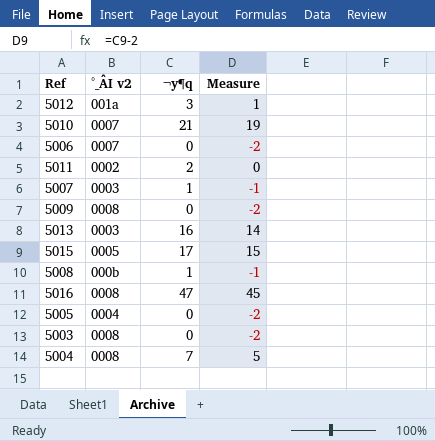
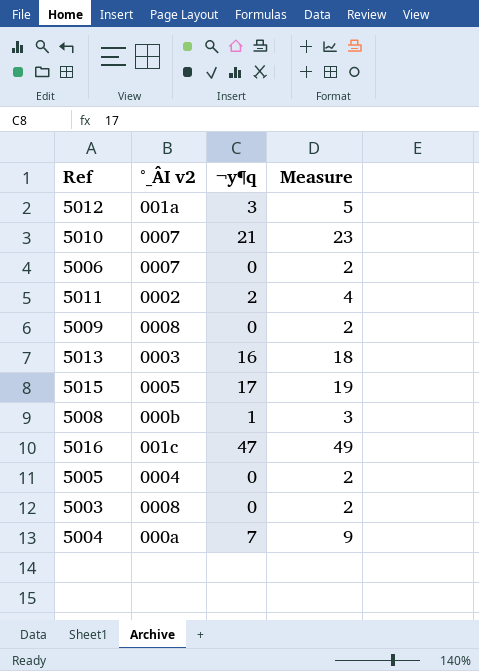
column Measure | formula: [¬y¶q] - 2 -> [¬y¶q] + 2
row 5007: 0003 | 1 | -1 -> none
5016 | °_ÂI v2: 0008 -> 001c
5004 | °_ÂI v2: 0008 -> 000a

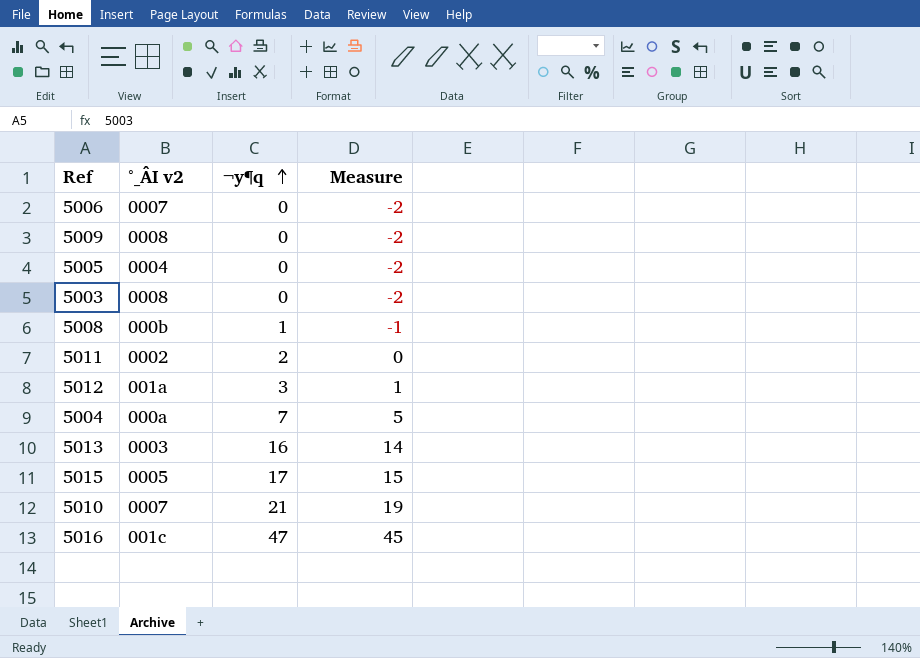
row order: none -> ¬y¶q ascending
column Measure | formula: [¬y¶q] + 2 -> [¬y¶q] - 2

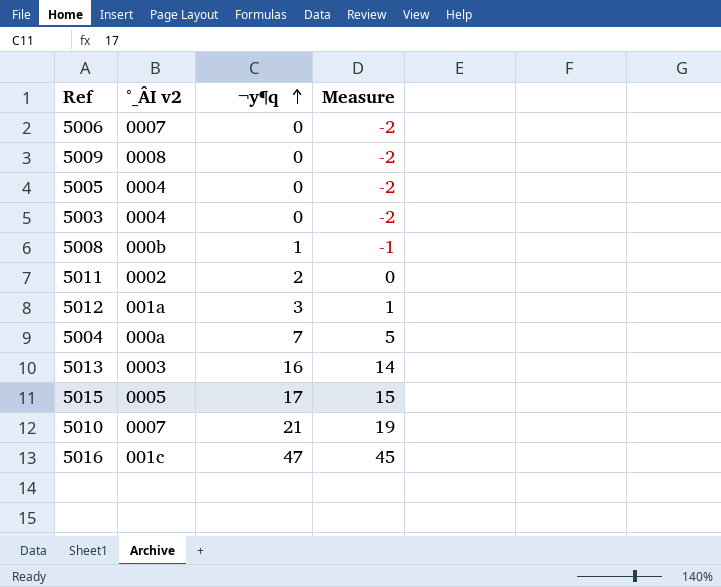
5003 | °_ÂI v2: 0008 -> 0004

